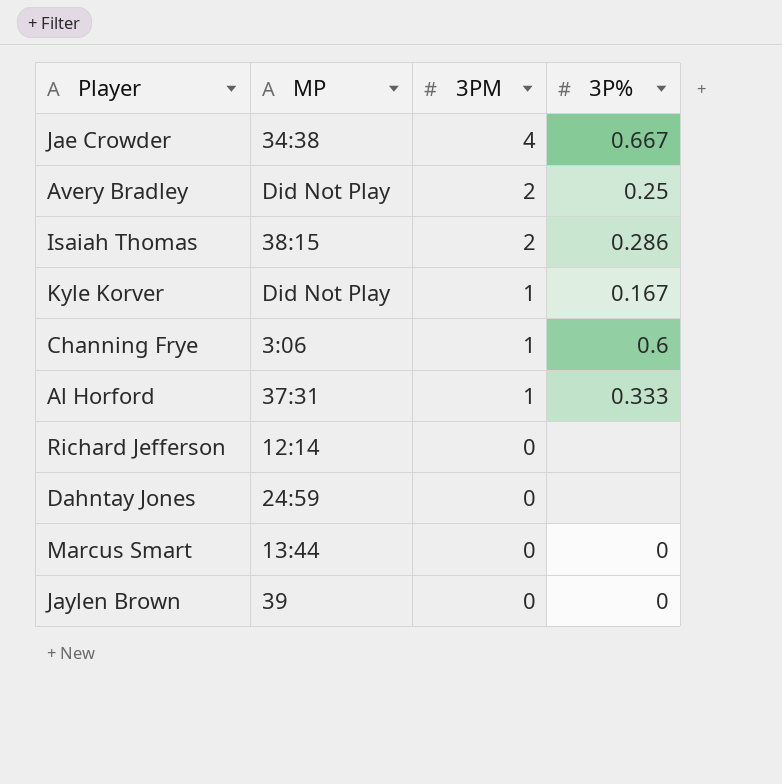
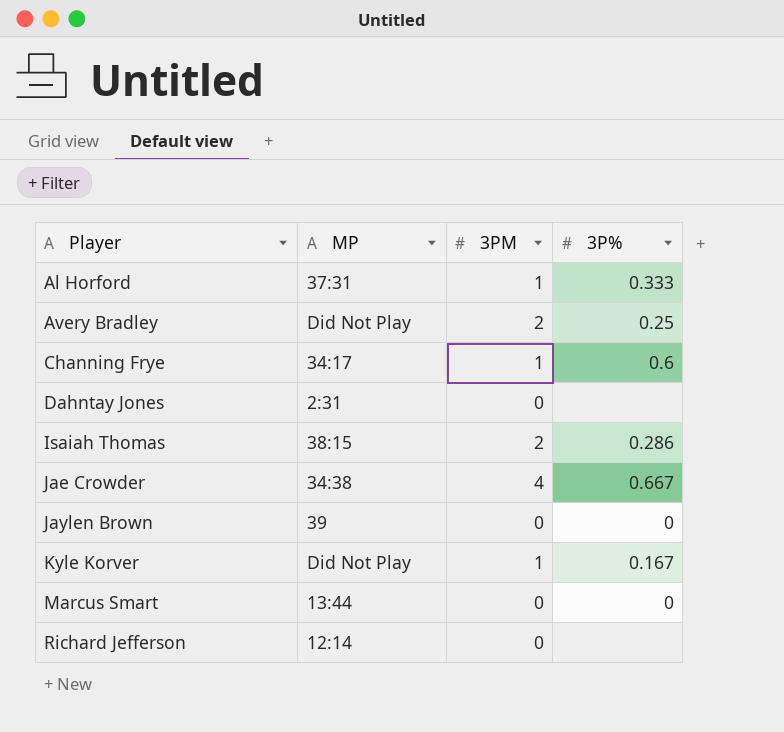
row order: 3PM descending -> Player ascending
Channing Frye | MP: 3:06 -> 34:17
Dahntay Jones | MP: 24:59 -> 2:31

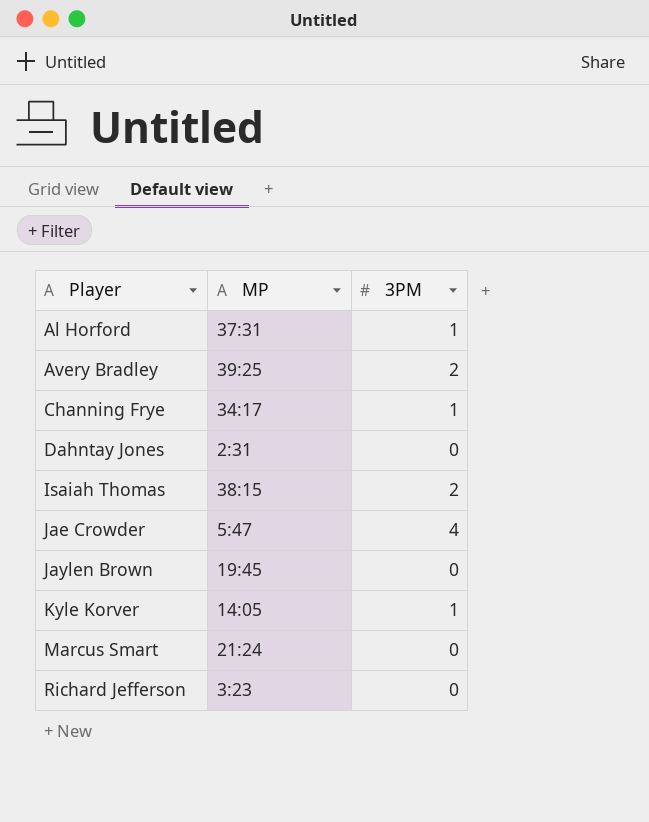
column 3P% | position: 4 -> none
Avery Bradley | MP: Did Not Play -> 39:25
Jae Crowder | MP: 34:38 -> 5:47
Jaylen Brown | MP: 39 -> 19:45
Kyle Korver | MP: Did Not Play -> 14:05
Marcus Smart | MP: 13:44 -> 21:24
Richard Jefferson | MP: 12:14 -> 3:23

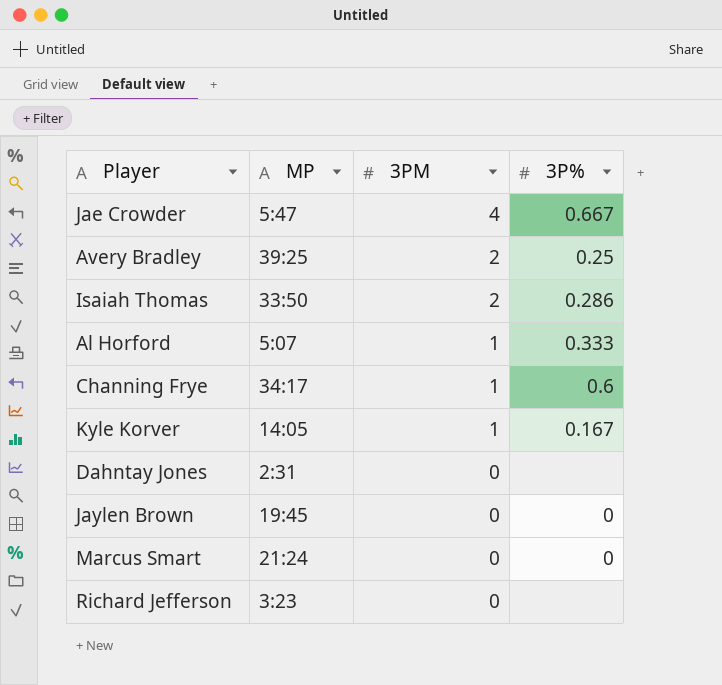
row order: Player ascending -> 3PM descending
column 3P% | position: none -> 4
Isaiah Thomas | MP: 38:15 -> 33:50
Al Horford | MP: 37:31 -> 5:07

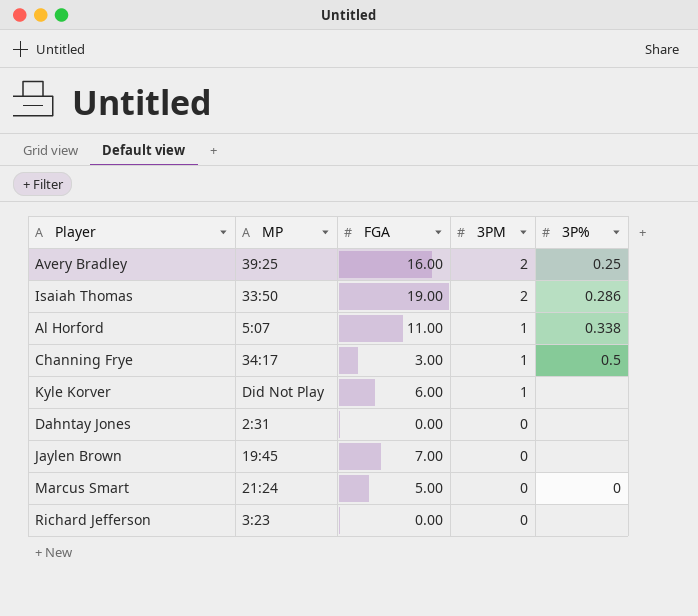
column FGA | position: none -> 3
row Jae Crowder: 5:47 | 4 | 0.667 -> none
Al Horford | 3P%: 0.333 -> 0.338
Channing Frye | 3P%: 0.6 -> 0.5
Kyle Korver | MP: 14:05 -> Did Not Play
Kyle Korver | 3P%: 0.167 -> none
Jaylen Brown | 3P%: 0 -> none

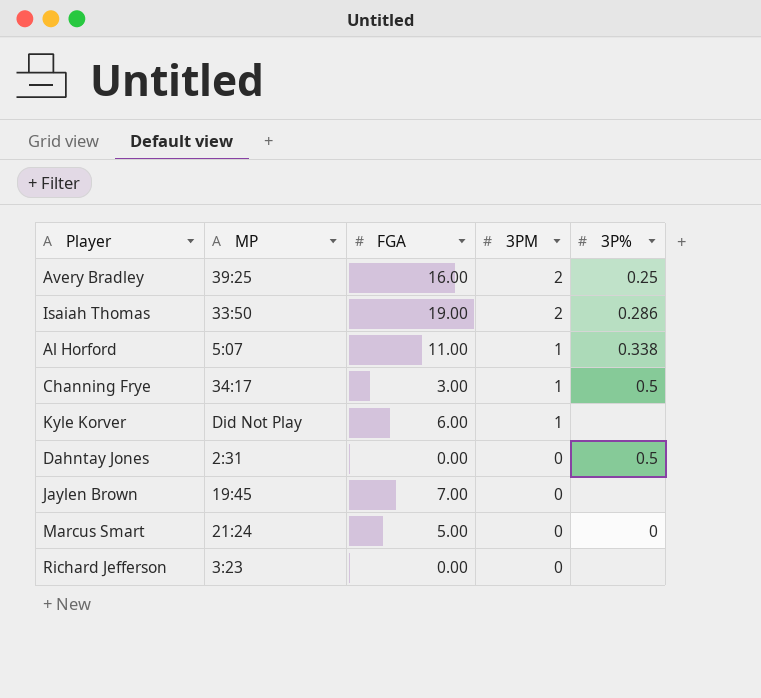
Dahntay Jones | 3P%: none -> 0.5

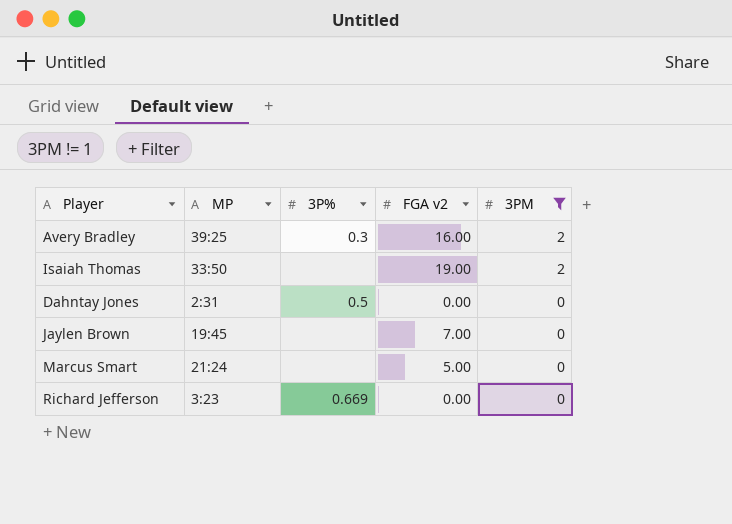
filter: none -> 3PM != 1
column 3P% | position: 5 -> 3
column name: FGA -> FGA v2
Avery Bradley | 3P%: 0.25 -> 0.3
Isaiah Thomas | 3P%: 0.286 -> none
Marcus Smart | 3P%: 0 -> none
Richard Jefferson | 3P%: none -> 0.669

